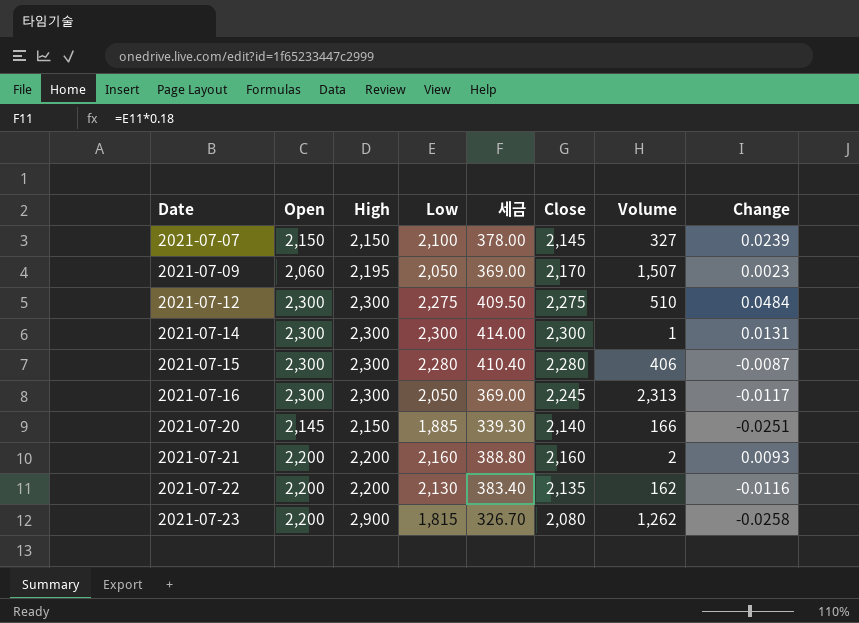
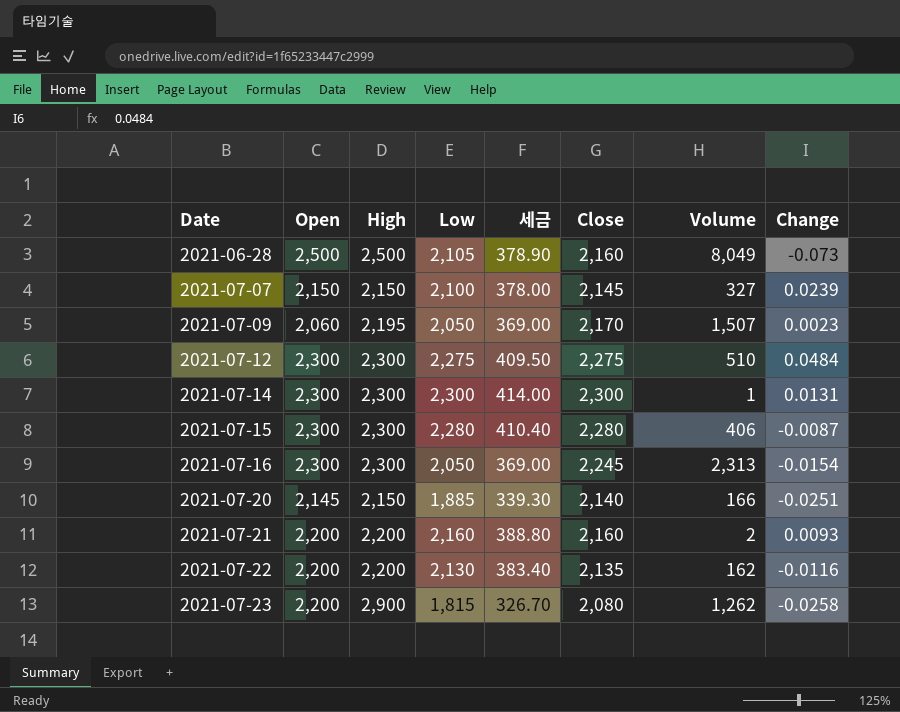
row 2021-06-28: none -> 2,500 | 2,500 | 2,105 | 378.90 | 2,160 | 8,049 | -0.073
2021-07-16 | Change: -0.0117 -> -0.0154

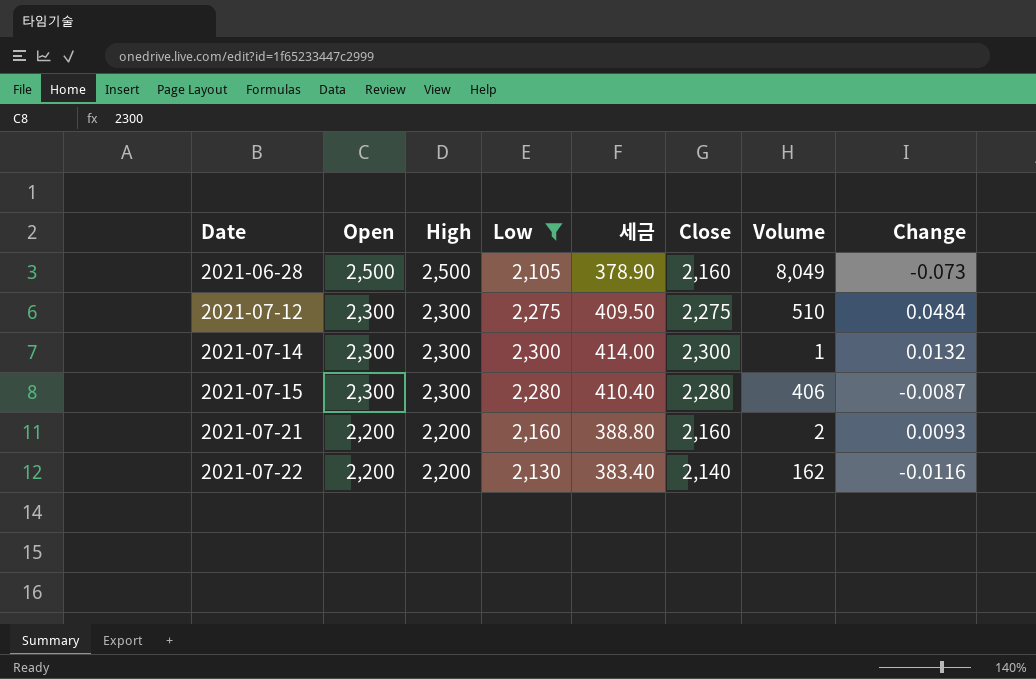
filter: none -> Low >= 2,105
2021-07-14 | Change: 0.0131 -> 0.0132
2021-07-22 | Close: 2,135 -> 2,140

